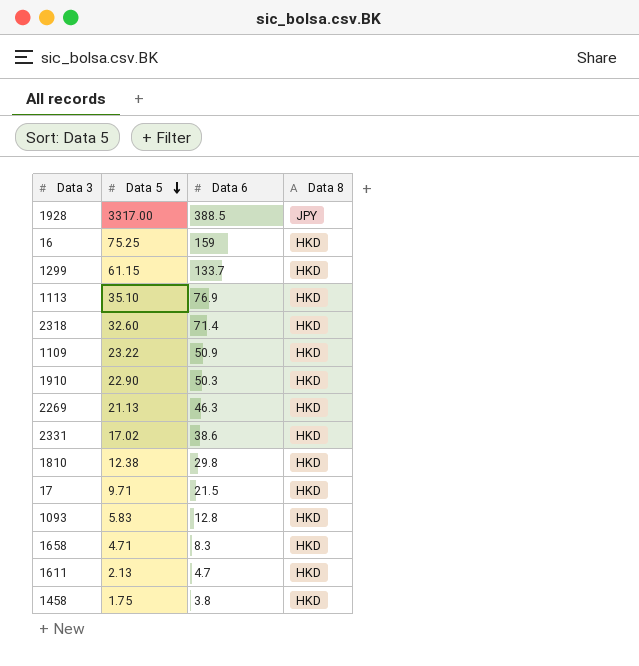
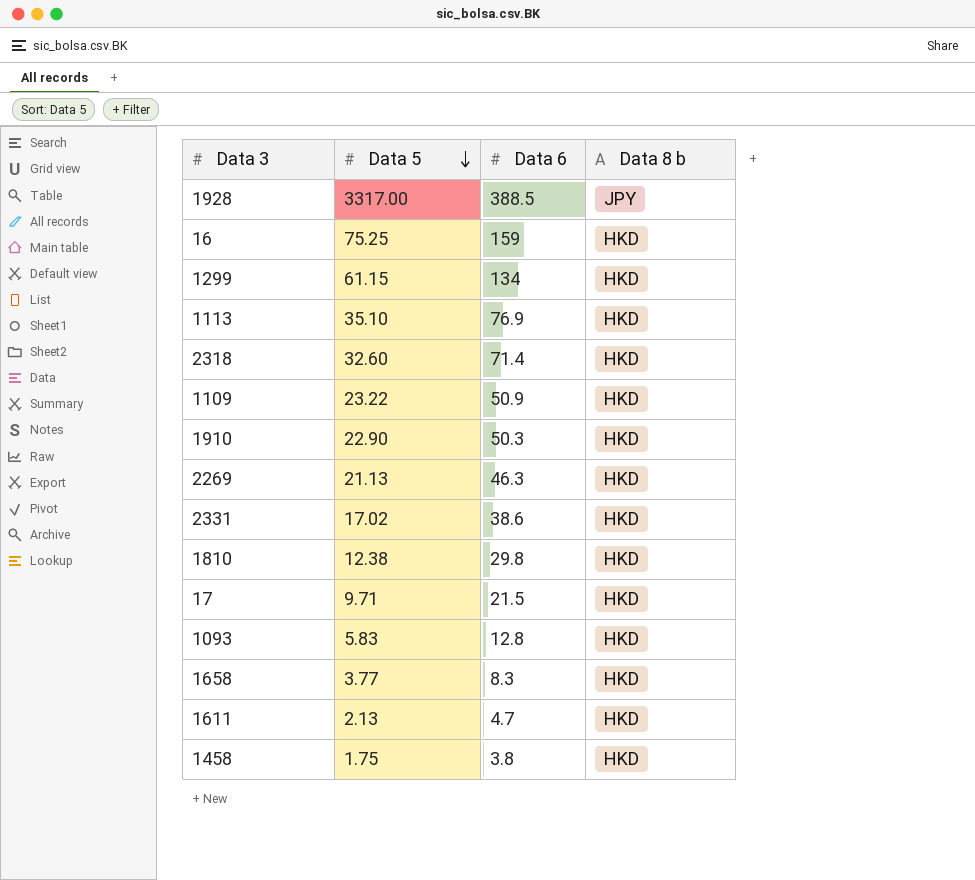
column name: Data 8 -> Data 8 b
1299 | Data 6: 133.7 -> 134
1658 | Data 5: 4.71 -> 3.77

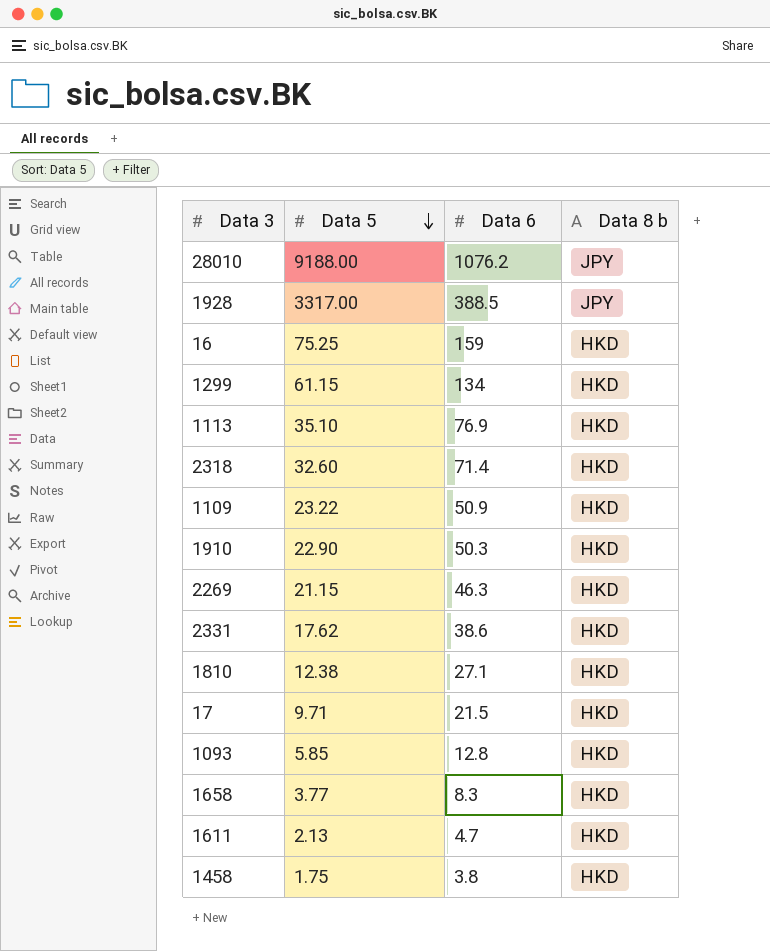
row 28010: none -> 9188.00 | 1076.2 | JPY
2269 | Data 5: 21.13 -> 21.15
2331 | Data 5: 17.02 -> 17.62
1810 | Data 6: 29.8 -> 27.1
1093 | Data 5: 5.83 -> 5.85

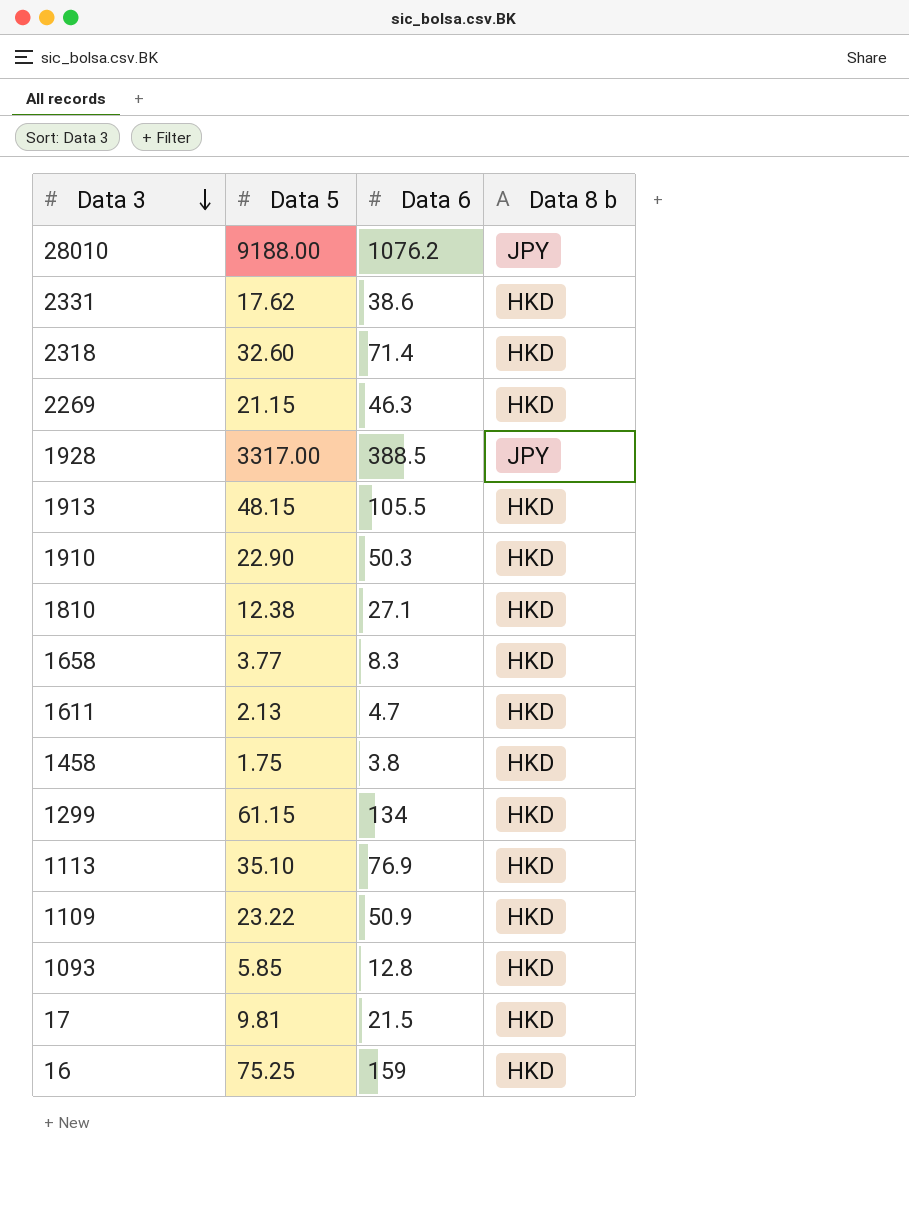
row order: Data 5 descending -> Data 3 descending
row 1913: none -> 48.15 | 105.5 | HKD
17 | Data 5: 9.71 -> 9.81

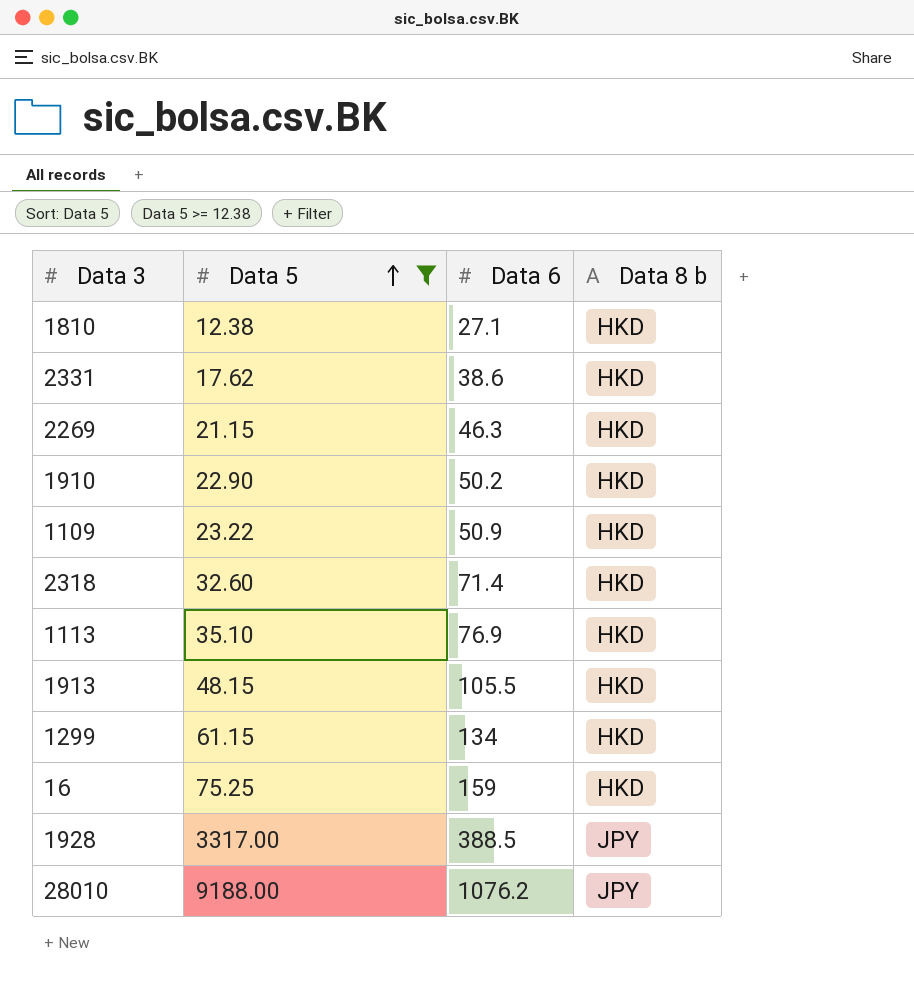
filter: none -> Data 5 >= 12.38
row order: Data 3 descending -> Data 5 ascending
1910 | Data 6: 50.3 -> 50.2

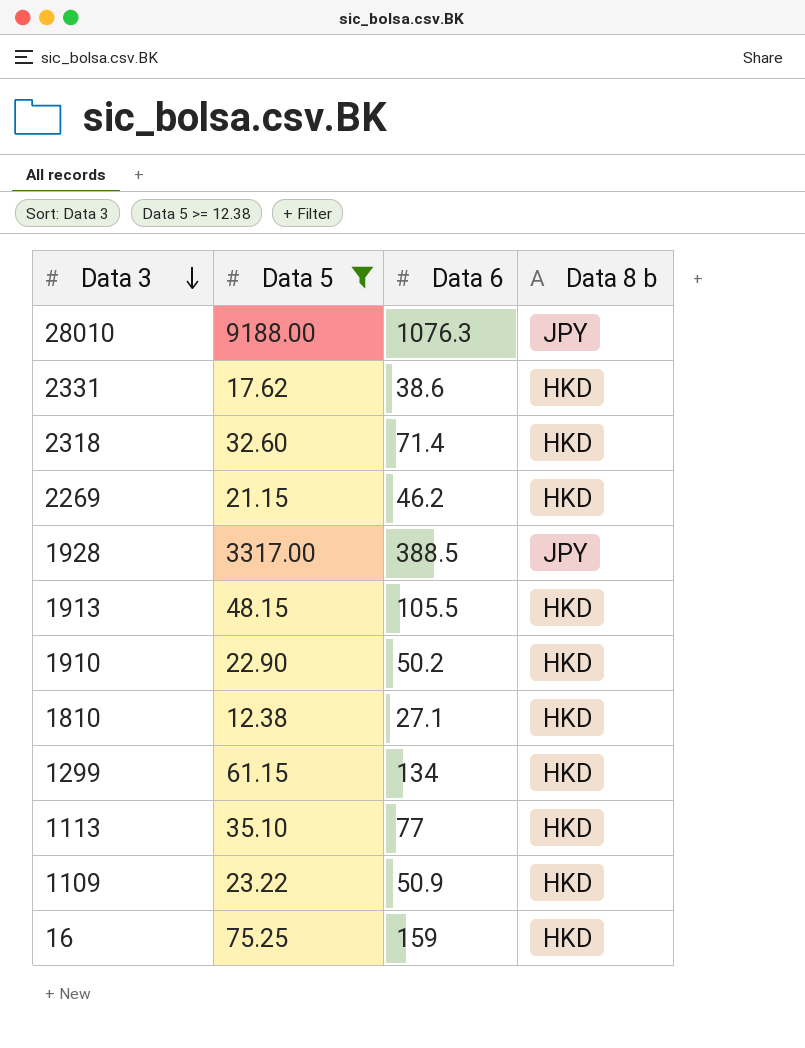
row order: Data 5 ascending -> Data 3 descending
28010 | Data 6: 1076.2 -> 1076.3
2269 | Data 6: 46.3 -> 46.2
1113 | Data 6: 76.9 -> 77

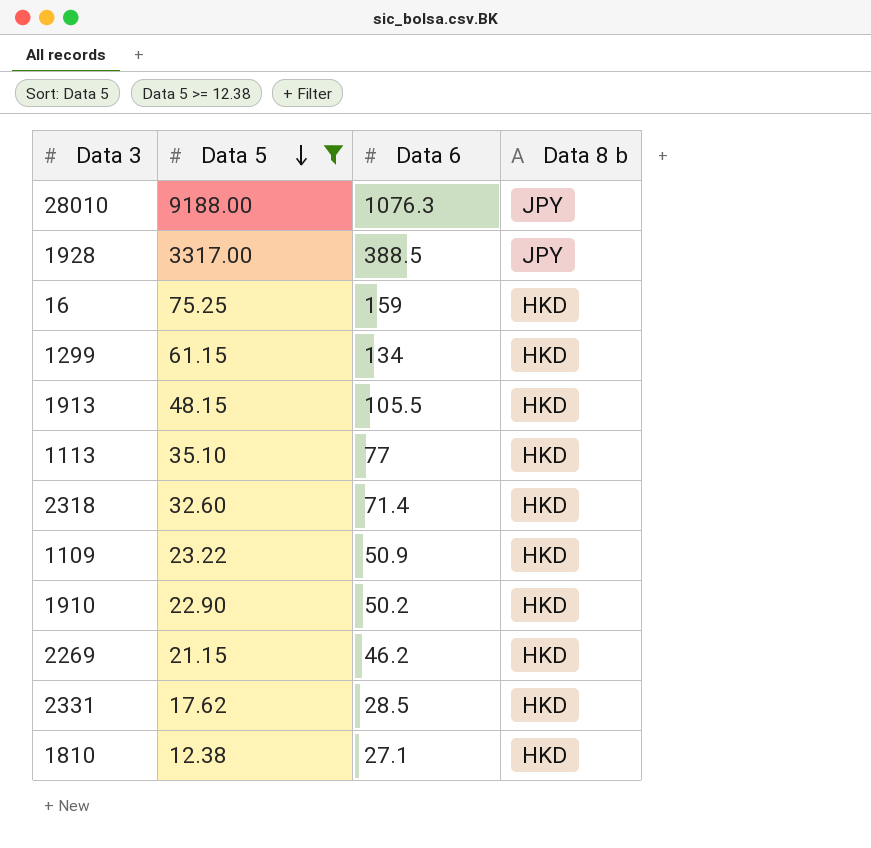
row order: Data 3 descending -> Data 5 descending
2331 | Data 6: 38.6 -> 28.5

